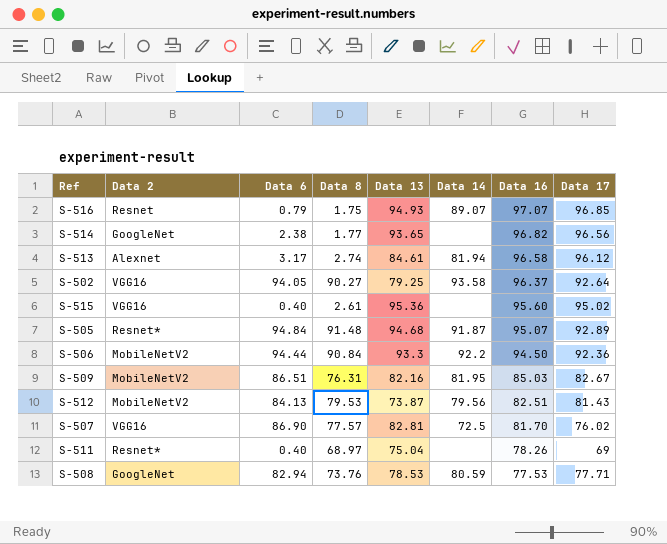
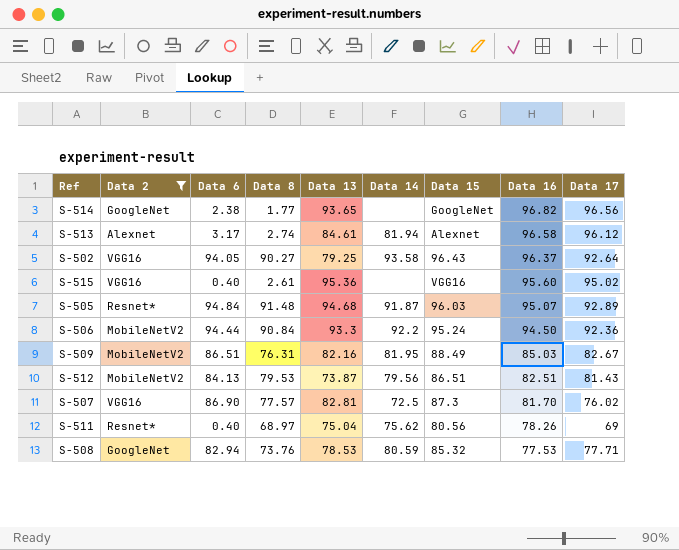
filter: none -> Data 2 != Resnet
column Data 15 | position: none -> 7
S-511 | Data 14: none -> 75.62

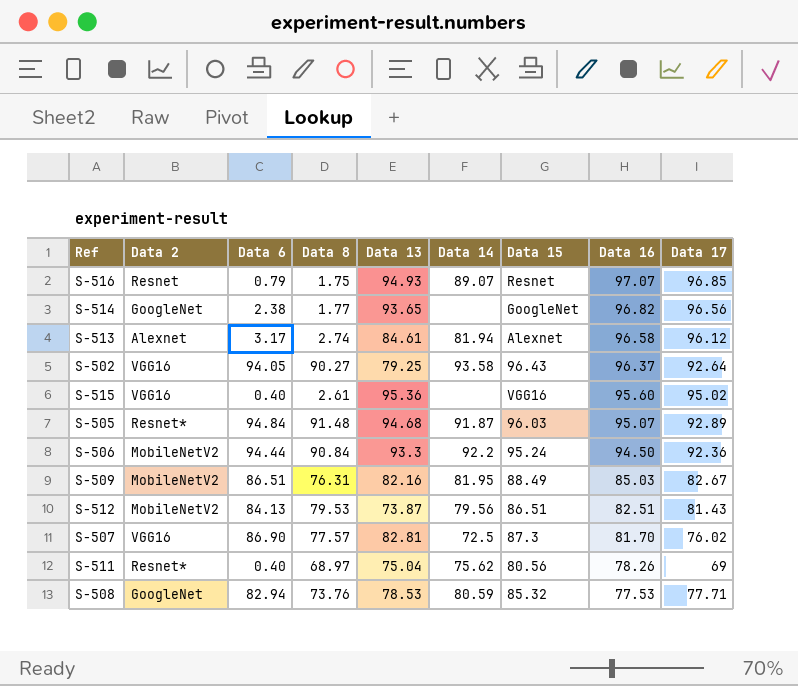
filter: Data 2 != Resnet -> none

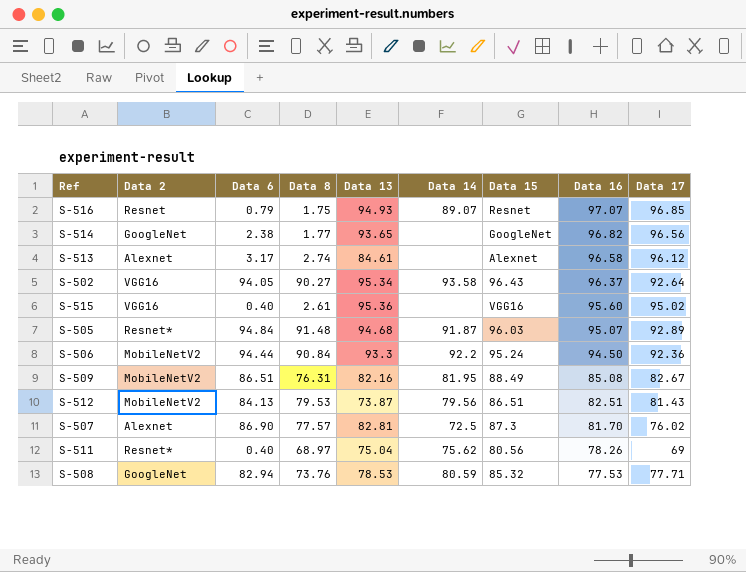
S-513 | Data 14: 81.94 -> none
S-502 | Data 13: 79.25 -> 95.34
S-509 | Data 16: 85.03 -> 85.08
S-507 | Data 2: VGG16 -> Alexnet

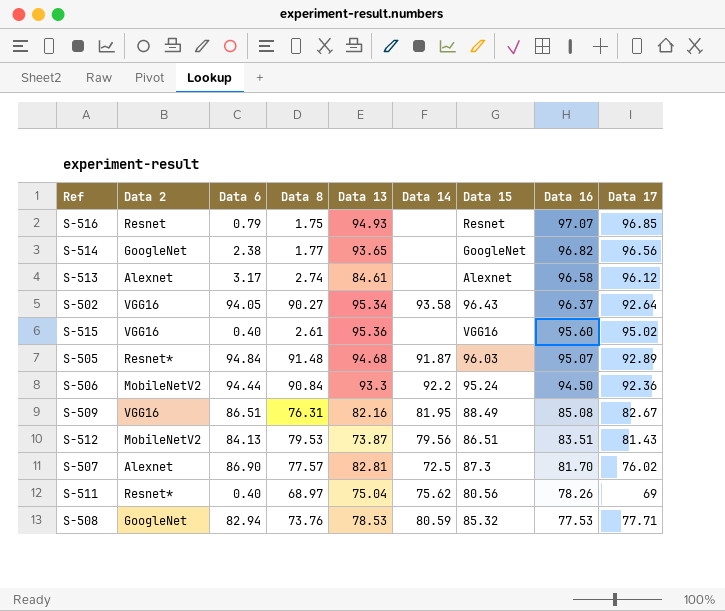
S-516 | Data 14: 89.07 -> none
S-509 | Data 2: MobileNetV2 -> VGG16
S-512 | Data 16: 82.51 -> 83.51

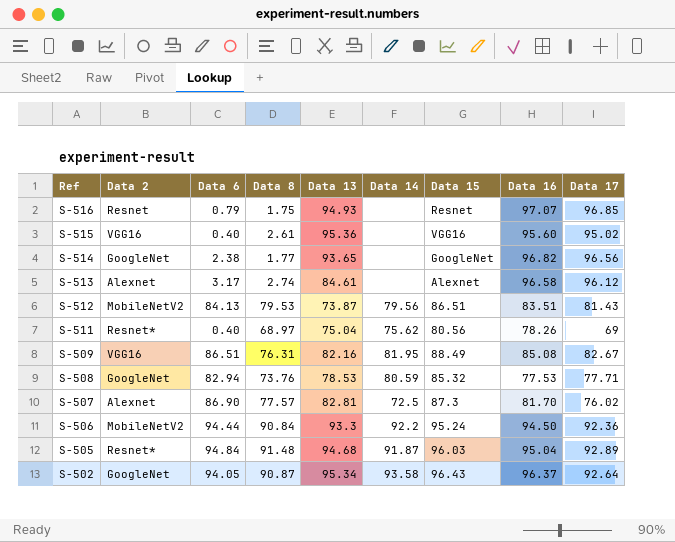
row order: Data 16 descending -> Ref descending
S-505 | Data 16: 95.07 -> 95.04
S-502 | Data 2: VGG16 -> GoogleNet
S-502 | Data 8: 90.27 -> 90.87

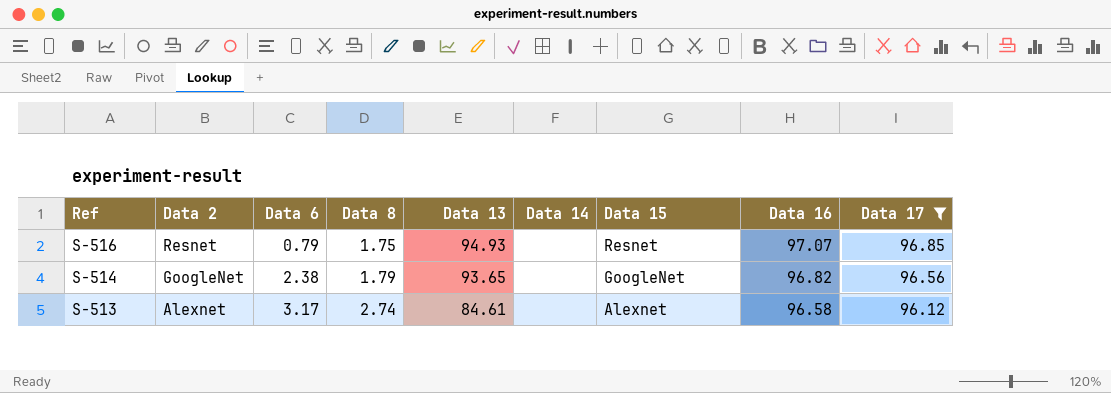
filter: none -> Data 17 >= 96.12
S-514 | Data 8: 1.77 -> 1.79

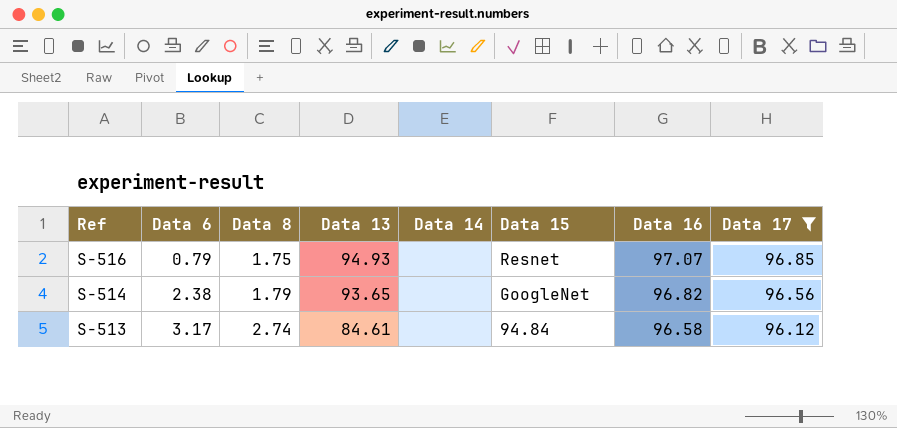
column Data 2 | position: 2 -> none
S-513 | Data 15: Alexnet -> 94.84

